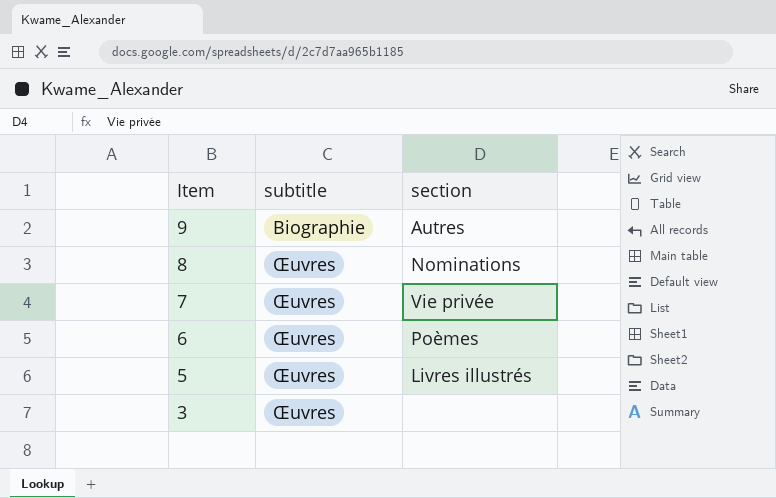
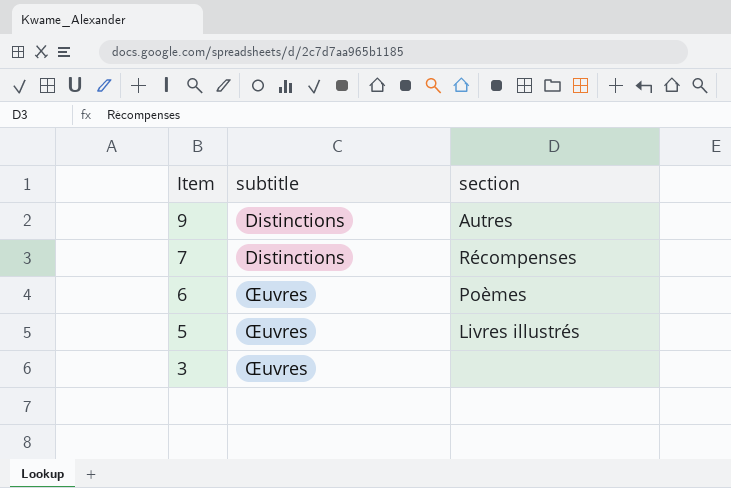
row 8: Œuvres | Nominations -> none
9 | subtitle: Biographie -> Distinctions
7 | subtitle: Œuvres -> Distinctions
7 | section: Vie privée -> Récompenses

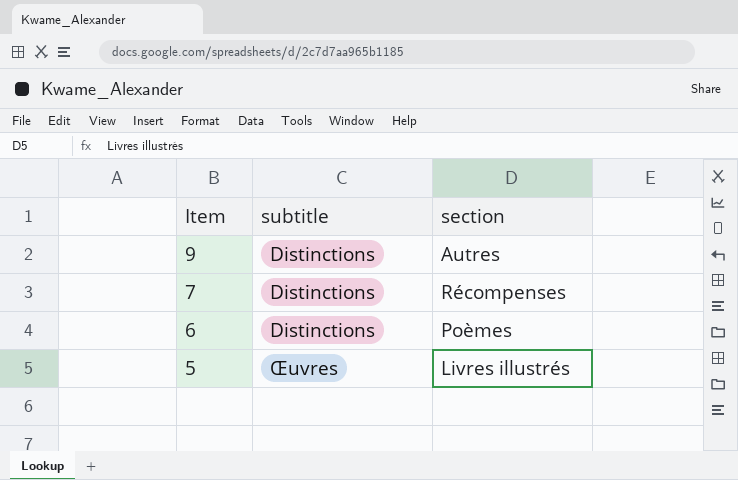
row 3: Œuvres | none -> none
6 | subtitle: Œuvres -> Distinctions

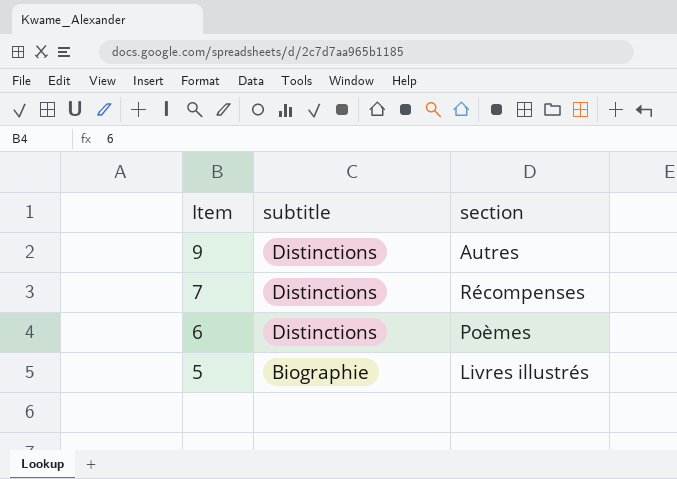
5 | subtitle: Œuvres -> Biographie

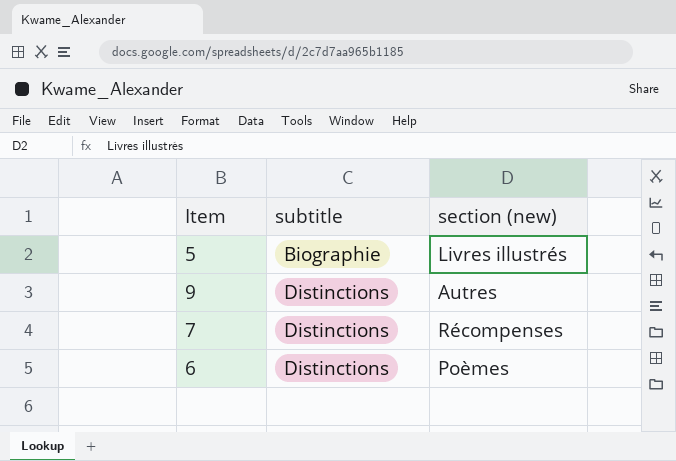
row order: Item descending -> subtitle ascending
column name: section -> section (new)

